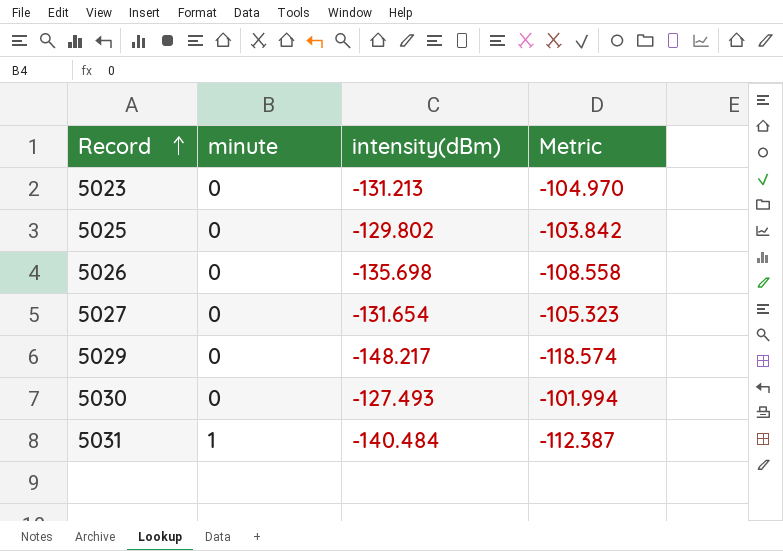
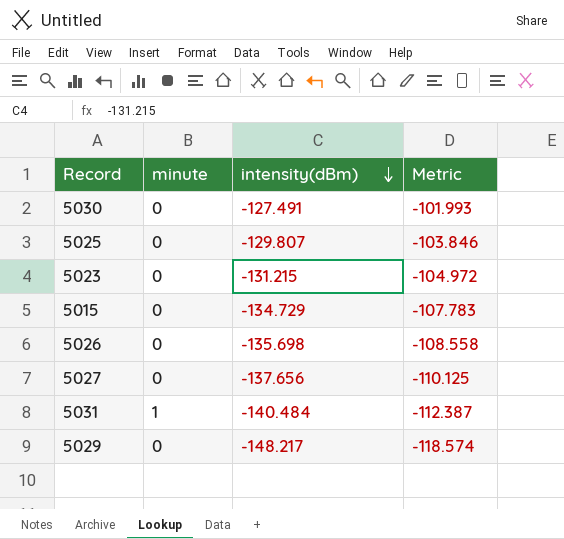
row order: Record ascending -> intensity(dBm) descending
5030 | intensity(dBm): -127.493 -> -127.491
5030 | Metric: -101.994 -> -101.993
5025 | intensity(dBm): -129.802 -> -129.807
5025 | Metric: -103.842 -> -103.846
5023 | intensity(dBm): -131.213 -> -131.215
5023 | Metric: -104.970 -> -104.972
row 5015: none -> 0 | -134.729 | -107.783
5027 | intensity(dBm): -131.654 -> -137.656
5027 | Metric: -105.323 -> -110.125

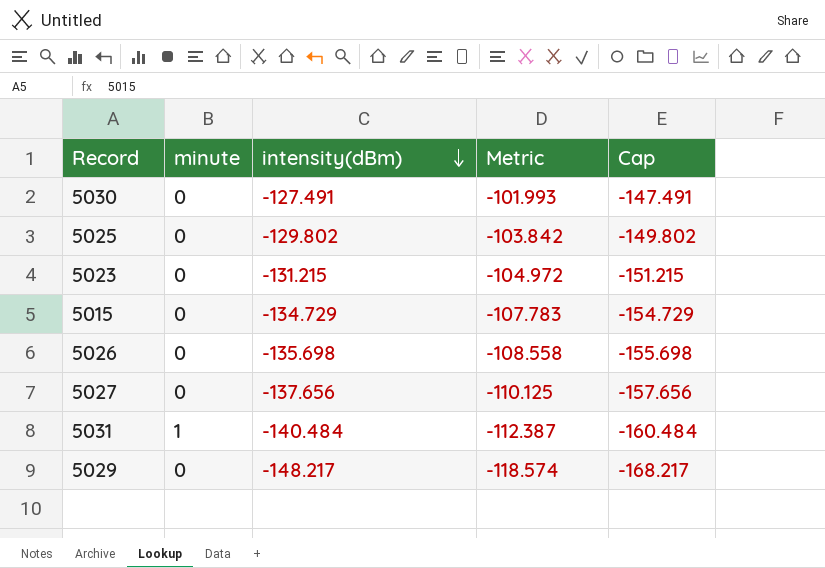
column Cap | formula: none -> [intensity(dBm)] - 20
5025 | intensity(dBm): -129.807 -> -129.802
5025 | Metric: -103.846 -> -103.842

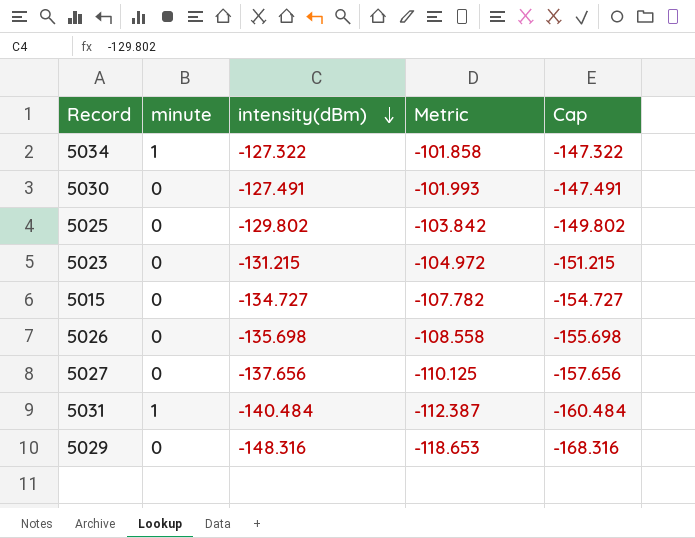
row 5034: none -> 1 | -127.322 | -101.858 | -147.322
5015 | intensity(dBm): -134.729 -> -134.727
5015 | Metric: -107.783 -> -107.782
5015 | Cap: -154.729 -> -154.727
5029 | intensity(dBm): -148.217 -> -148.316
5029 | Metric: -118.574 -> -118.653
5029 | Cap: -168.217 -> -168.316

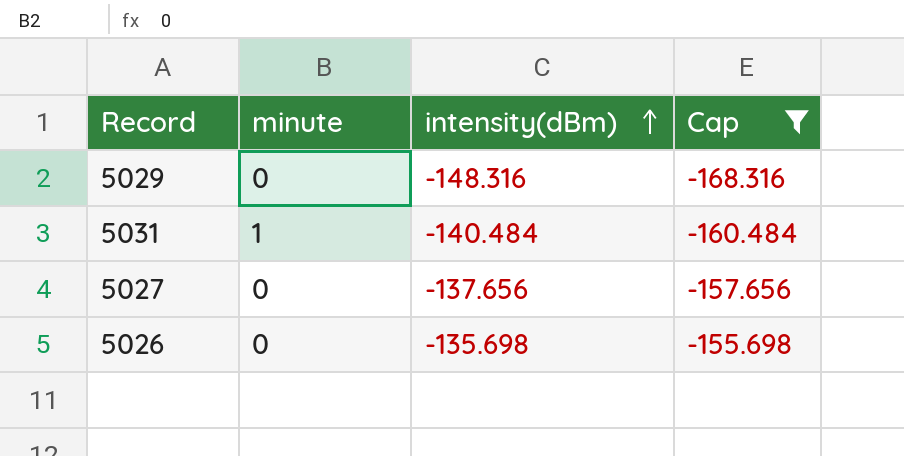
filter: none -> Cap <= -155.698
row order: intensity(dBm) descending -> intensity(dBm) ascending
column Metric | formula: [intensity(dBm)] * 0.8 -> none

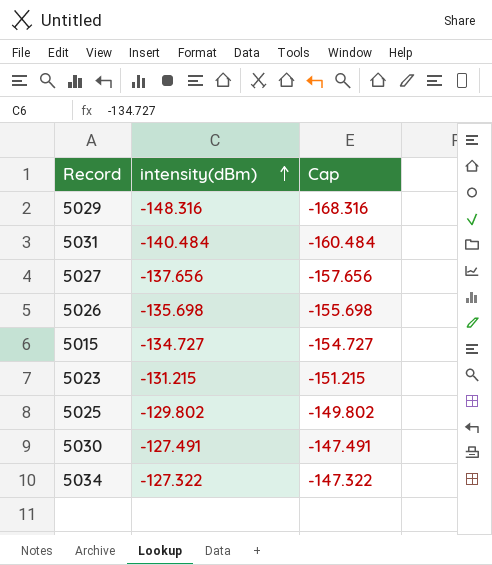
filter: Cap <= -155.698 -> none
column minute | position: 2 -> none

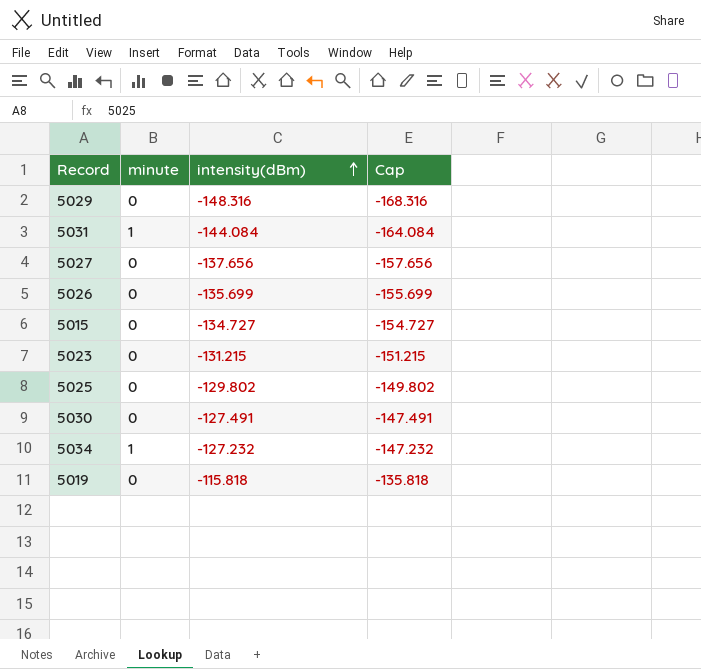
column minute | position: none -> 2
5031 | intensity(dBm): -140.484 -> -144.084
5031 | Cap: -160.484 -> -164.084
5026 | intensity(dBm): -135.698 -> -135.699
5026 | Cap: -155.698 -> -155.699
5034 | intensity(dBm): -127.322 -> -127.232
5034 | Cap: -147.322 -> -147.232
row 5019: none -> 0 | -115.818 | -135.818

